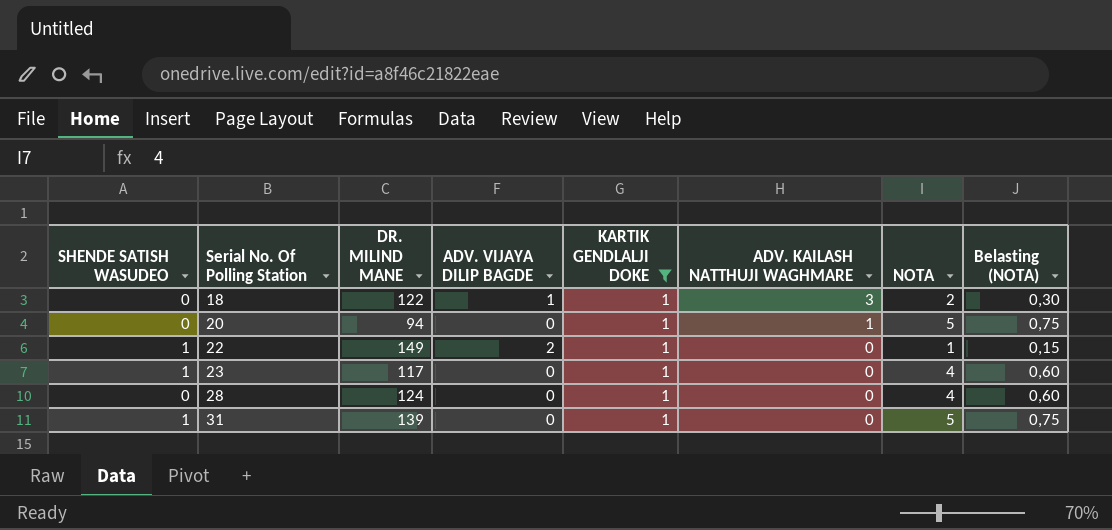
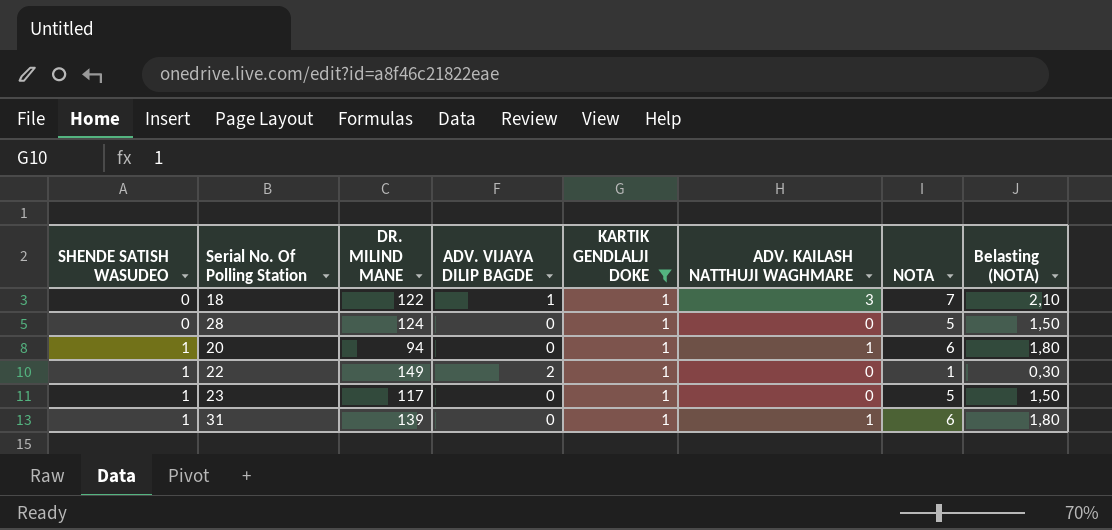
row order: Serial No. Of Polling Station ascending -> SHENDE SATISH WASUDEO ascending
column Belasting (NOTA) | formula: [NOTA] * 0,15 -> [NOTA] * 0,3
18 | NOTA: 2 -> 7
28 | NOTA: 4 -> 5
20 | SHENDE SATISH WASUDEO: 0 -> 1
20 | NOTA: 5 -> 6
23 | NOTA: 4 -> 5
31 | ADV. KAILASH NATTHUJI WAGHMARE: 0 -> 1
31 | NOTA: 5 -> 6

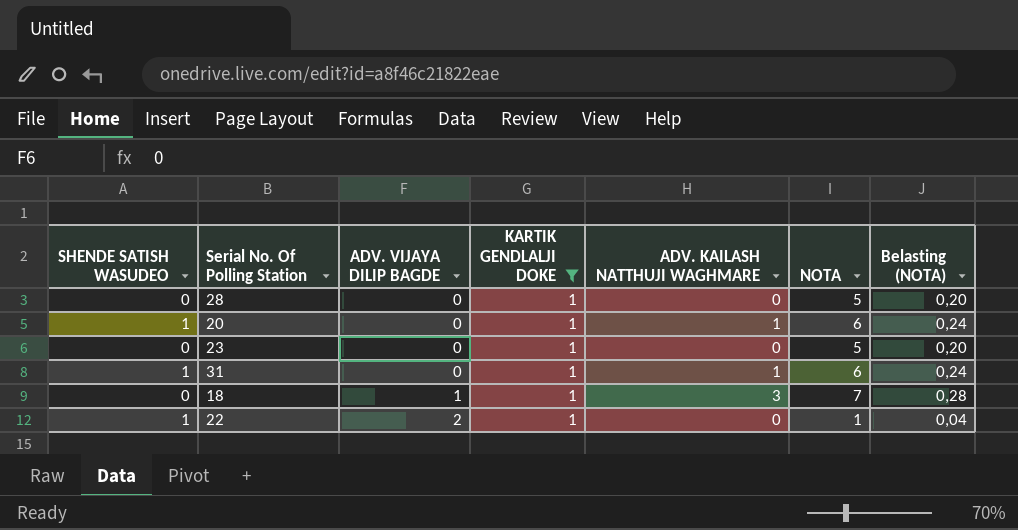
row order: SHENDE SATISH WASUDEO ascending -> ADV. VIJAYA DILIP BAGDE ascending
column DR. MILIND MANE | position: 3 -> none
column Belasting (NOTA) | formula: [NOTA] * 0,3 -> [NOTA] * 0,04
23 | SHENDE SATISH WASUDEO: 1 -> 0

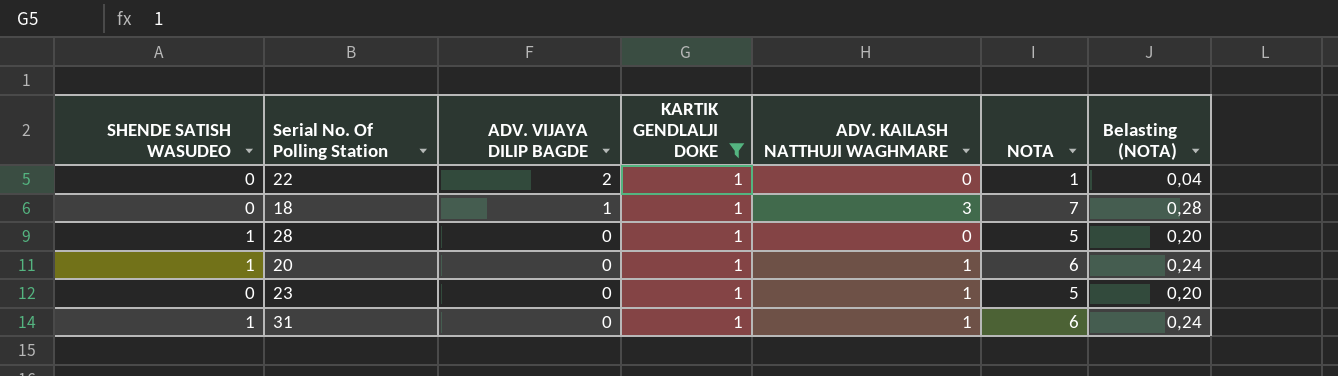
row order: ADV. VIJAYA DILIP BAGDE ascending -> ADV. VIJAYA DILIP BAGDE descending
22 | SHENDE SATISH WASUDEO: 1 -> 0
28 | SHENDE SATISH WASUDEO: 0 -> 1
23 | ADV. KAILASH NATTHUJI WAGHMARE: 0 -> 1

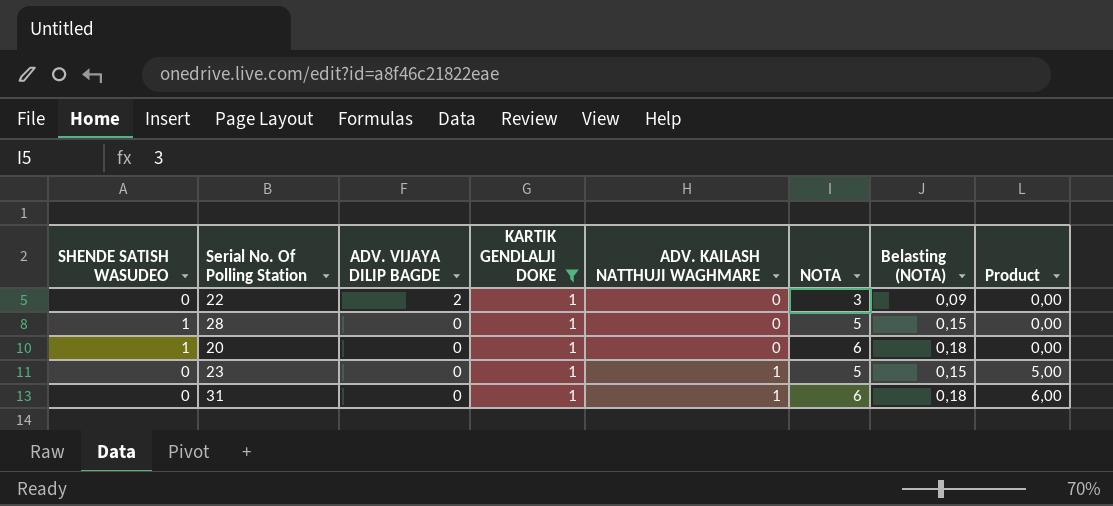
column Belasting (NOTA) | formula: [NOTA] * 0,04 -> [NOTA] * 0,03
column Product | formula: none -> [ADV. KAILASH NATTHUJI WAGHMARE] * [NOTA]
row 18: 0 | 1 | 1 | 3 | 7 | 0,28 -> none
22 | NOTA: 1 -> 3
20 | ADV. KAILASH NATTHUJI WAGHMARE: 1 -> 0
31 | SHENDE SATISH WASUDEO: 1 -> 0

